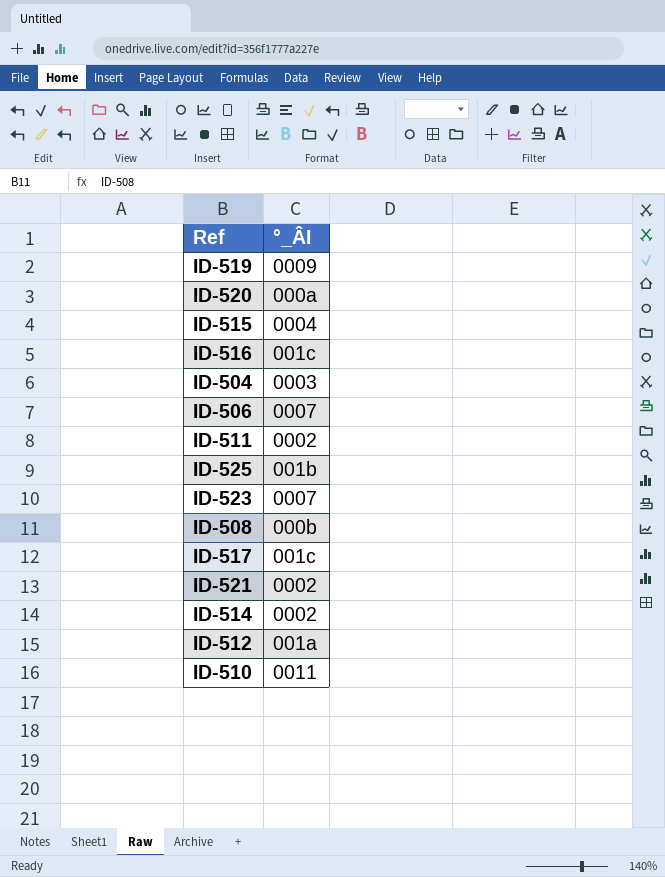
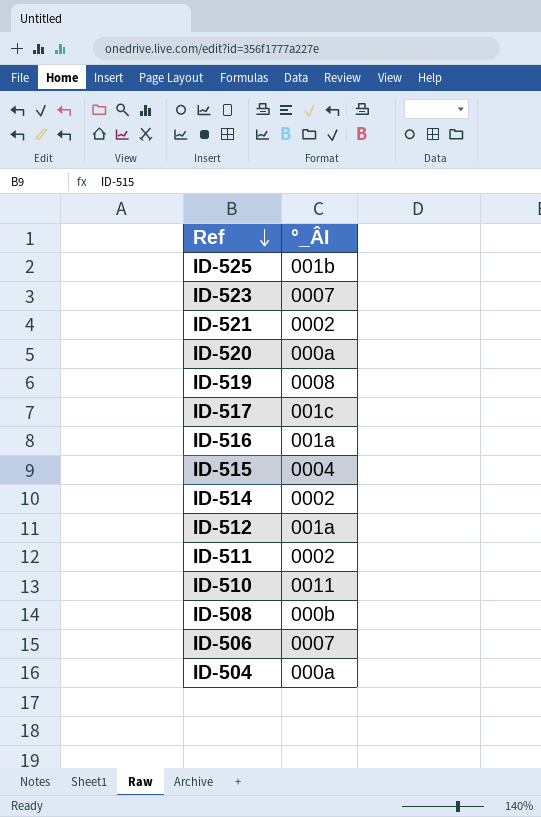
row order: none -> Ref descending
ID-519 | °_ÂI: 0009 -> 0008
ID-516 | °_ÂI: 001c -> 001a
ID-504 | °_ÂI: 0003 -> 000a

